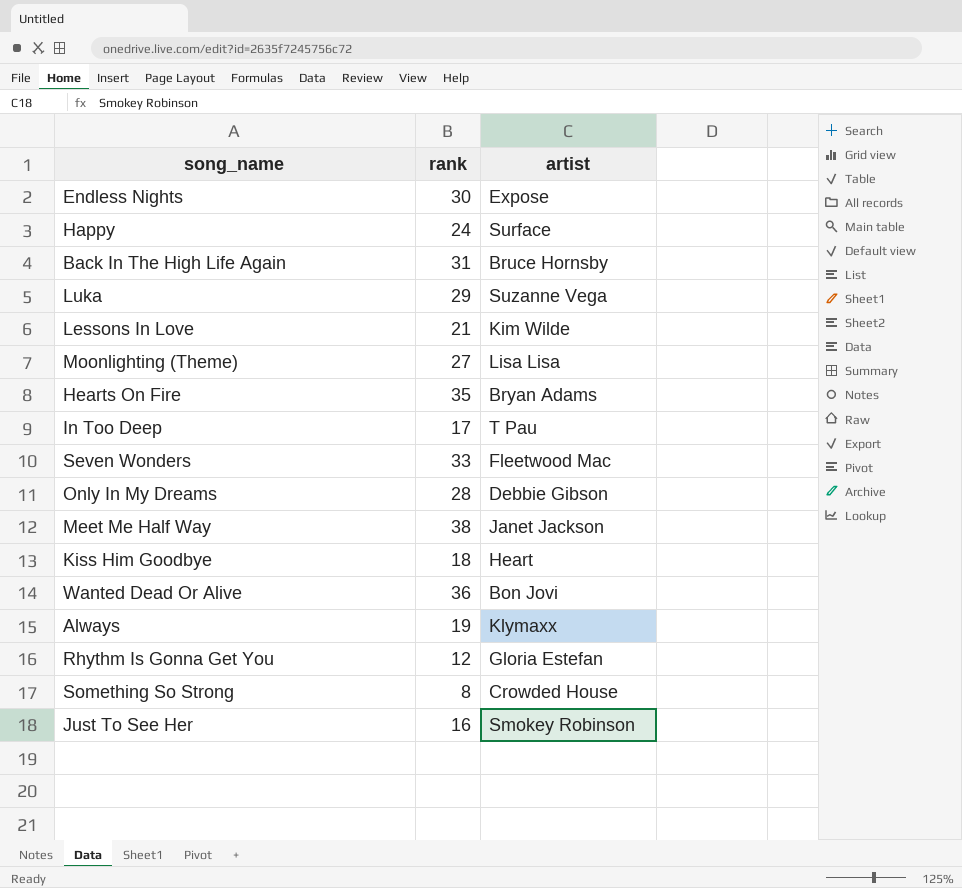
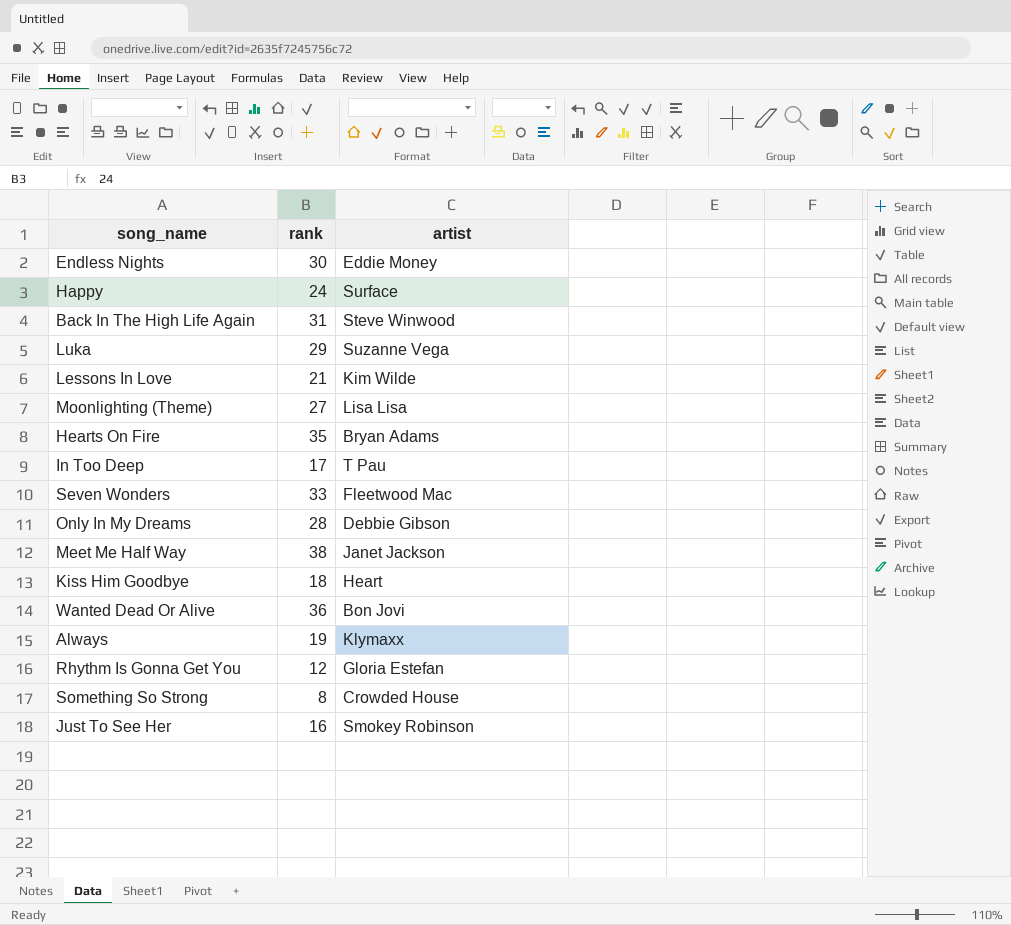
Endless Nights | artist: Expose -> Eddie Money
Back In The High Life Again | artist: Bruce Hornsby -> Steve Winwood

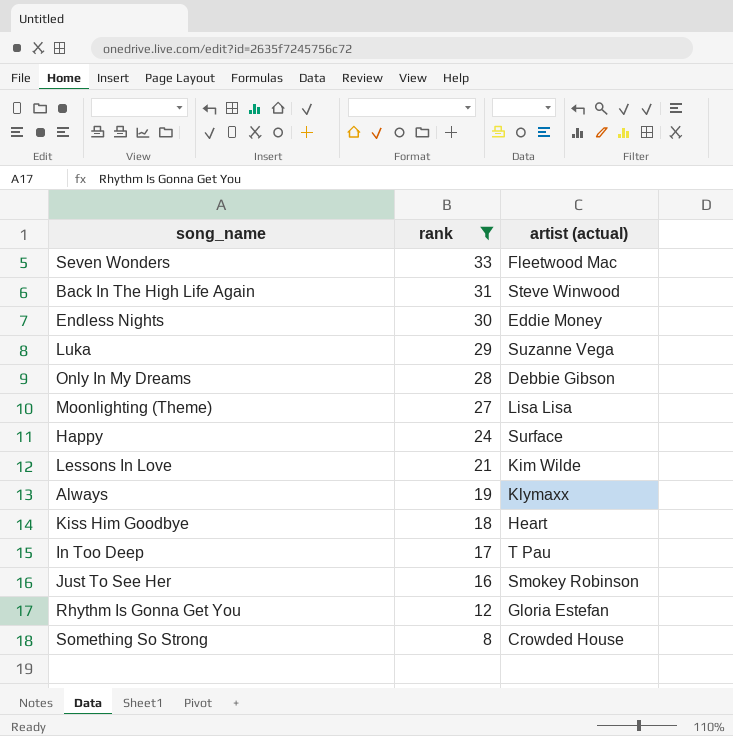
filter: none -> rank <= 33
row order: none -> rank descending
column name: artist -> artist (actual)

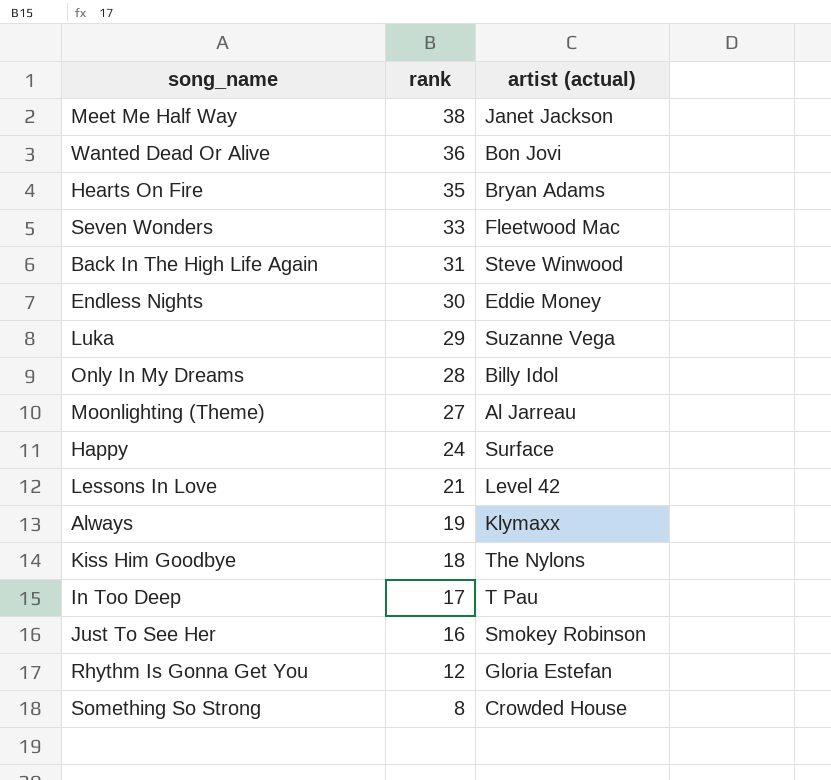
filter: rank <= 33 -> none
Only In My Dreams | artist (actual): Debbie Gibson -> Billy Idol
Moonlighting (Theme) | artist (actual): Lisa Lisa -> Al Jarreau
Lessons In Love | artist (actual): Kim Wilde -> Level 42
Kiss Him Goodbye | artist (actual): Heart -> The Nylons

